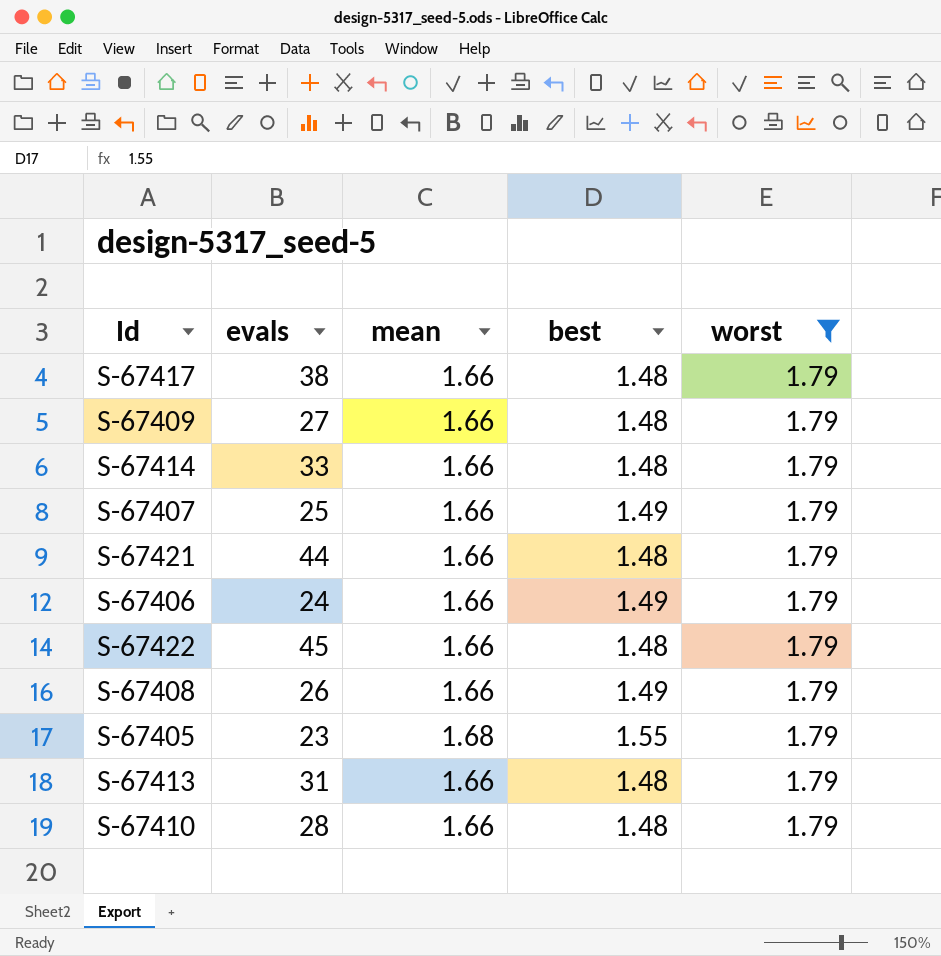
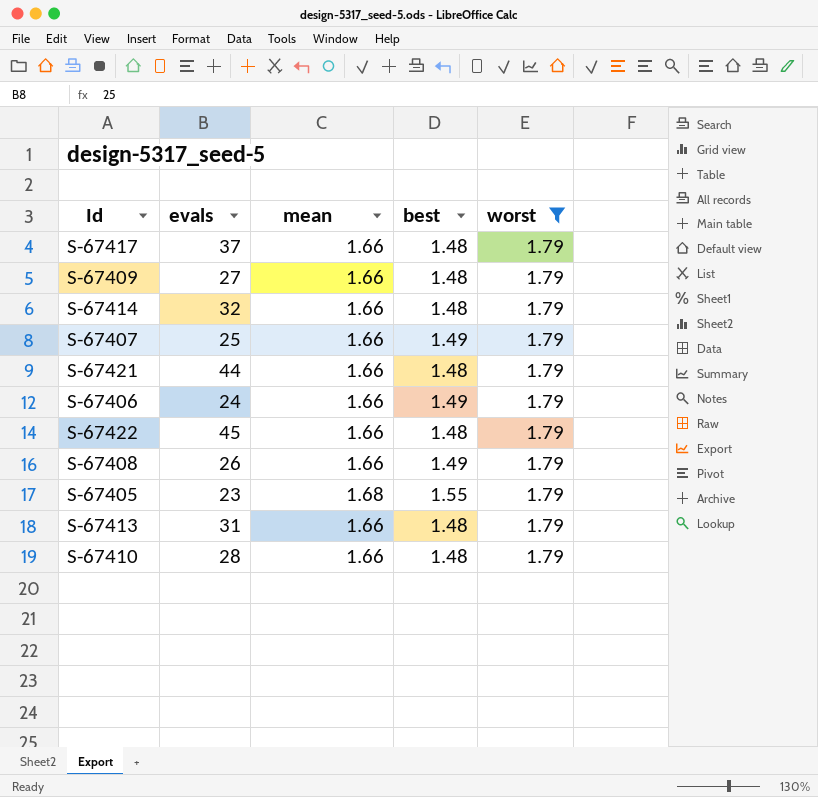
S-67417 | evals: 38 -> 37
S-67414 | evals: 33 -> 32

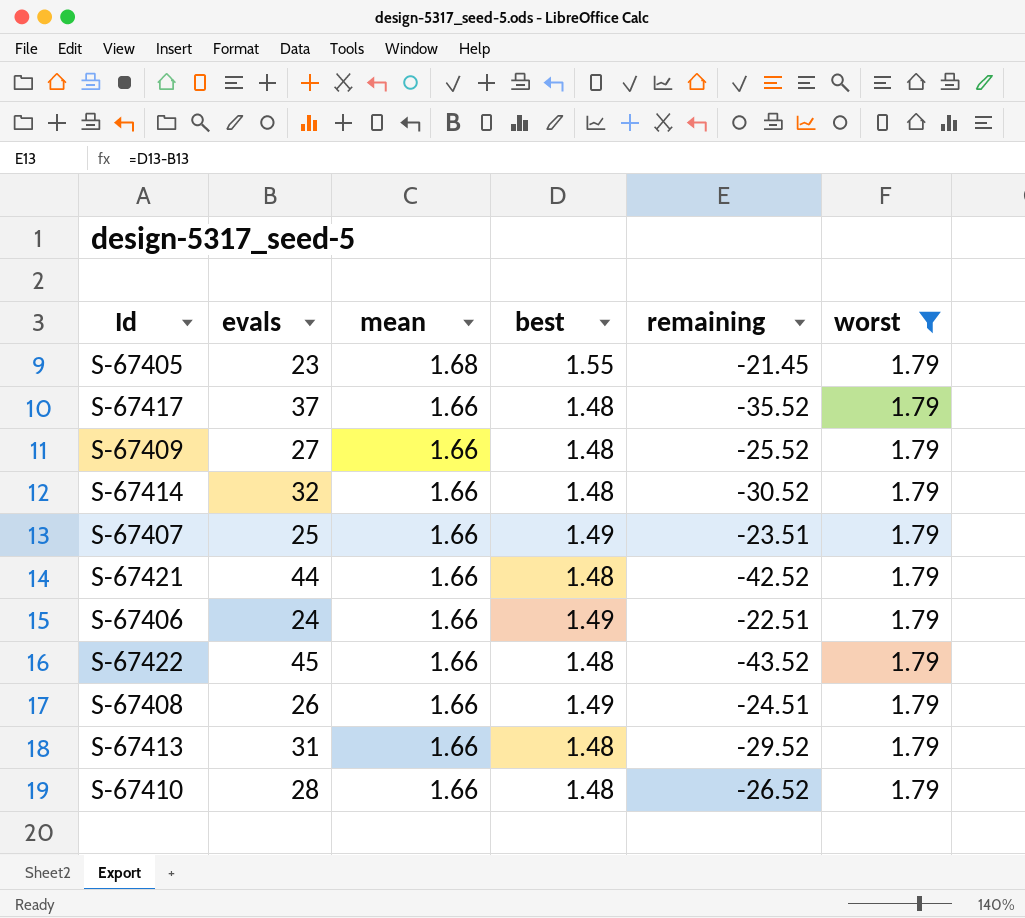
row order: none -> mean descending
column remaining | formula: none -> [best] - [evals]

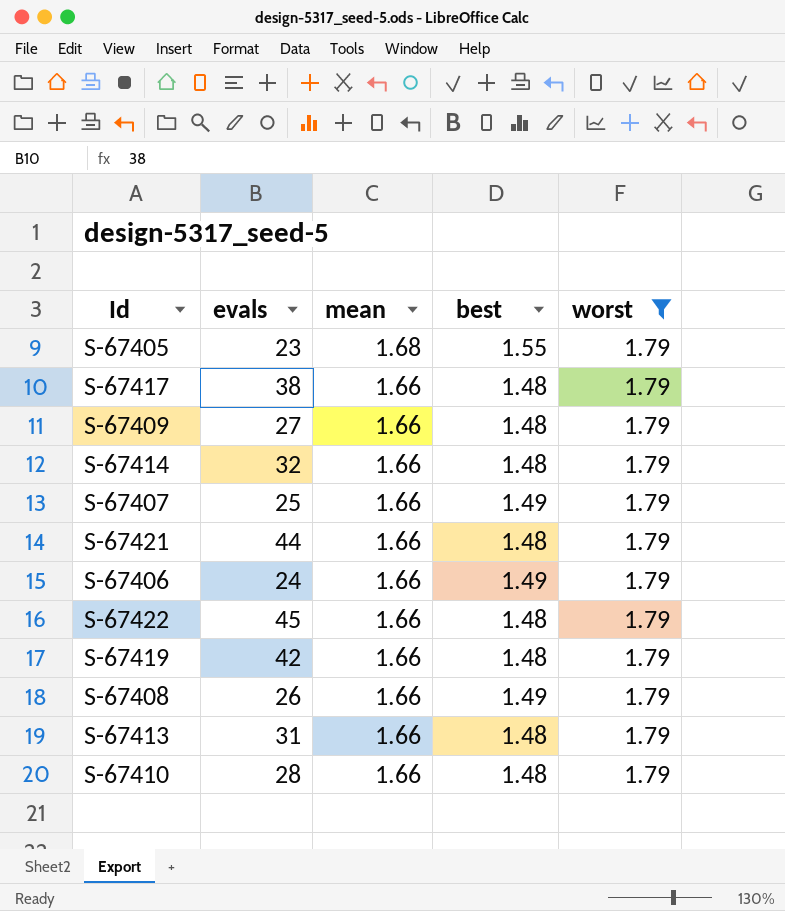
column remaining | formula: [best] - [evals] -> none
S-67417 | evals: 37 -> 38
row S-67419: none -> 42 | 1.66 | 1.48 | 1.79

